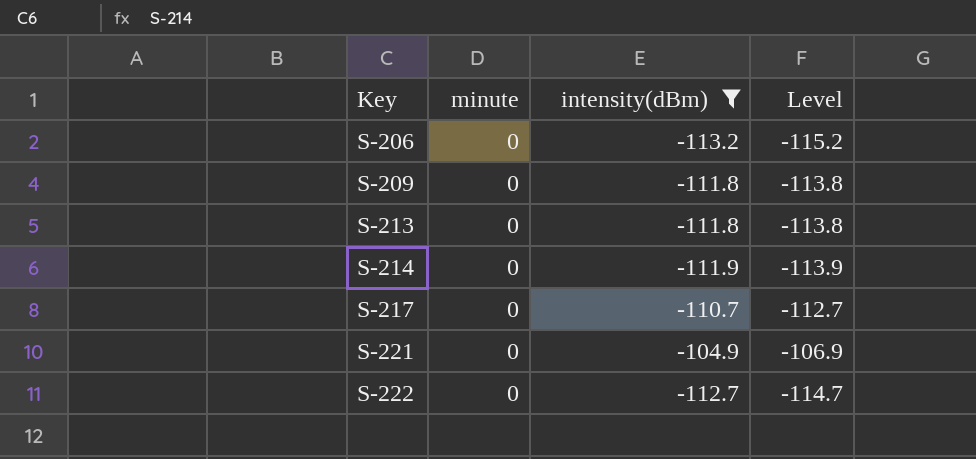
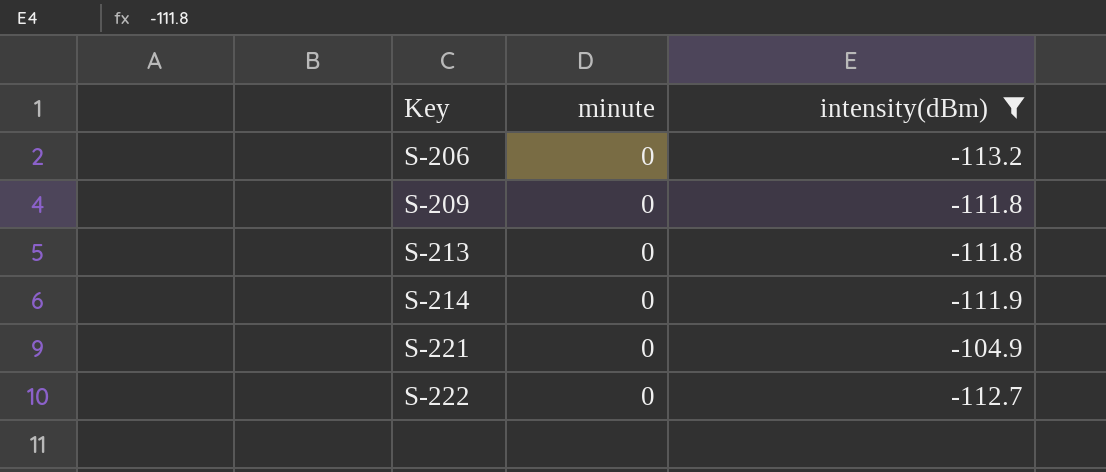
column Level | formula: [intensity(dBm)] - 2 -> none
row S-217: 0 | -110.7 | -112.7 -> none

